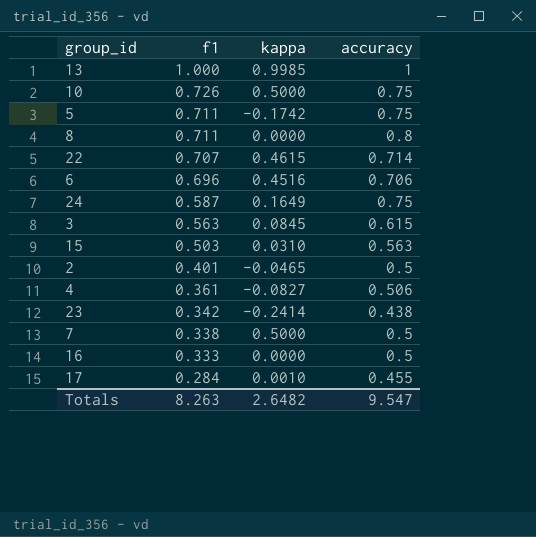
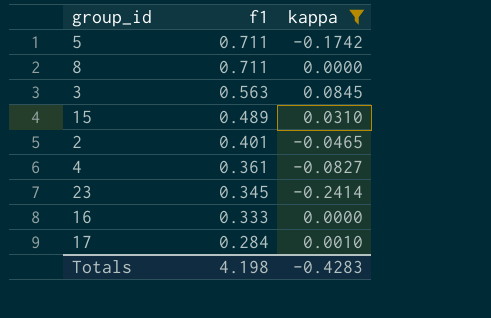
filter: none -> kappa <= 0.0845
column accuracy | position: 4 -> none
15 | f1: 0.503 -> 0.489
23 | f1: 0.342 -> 0.345
Totals | f1: 8.263 -> 4.198
Totals | kappa: 2.6482 -> -0.4283

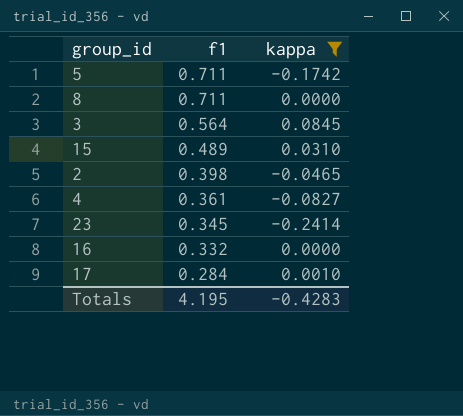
3 | f1: 0.563 -> 0.564
2 | f1: 0.401 -> 0.398
16 | f1: 0.333 -> 0.332
Totals | f1: 4.198 -> 4.195

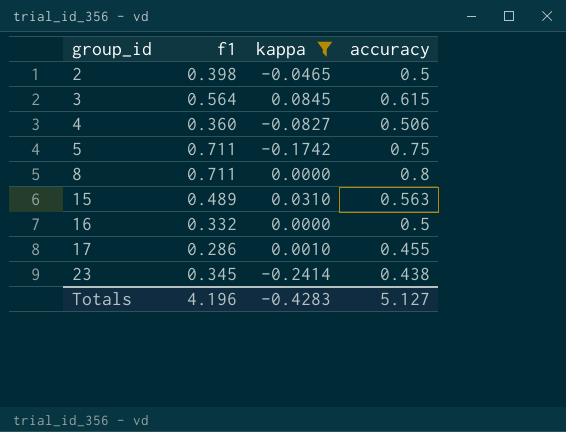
row order: f1 descending -> group_id ascending
column accuracy | position: none -> 4
4 | f1: 0.361 -> 0.360
17 | f1: 0.284 -> 0.286
Totals | f1: 4.195 -> 4.196

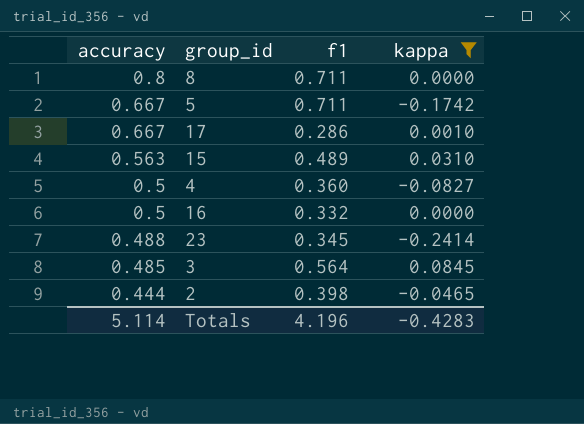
row order: group_id ascending -> accuracy descending
column accuracy | position: 4 -> 1
5 | accuracy: 0.75 -> 0.667
17 | accuracy: 0.455 -> 0.667
4 | accuracy: 0.506 -> 0.5
23 | accuracy: 0.438 -> 0.488
3 | accuracy: 0.615 -> 0.485
2 | accuracy: 0.5 -> 0.444
Totals | accuracy: 5.127 -> 5.114

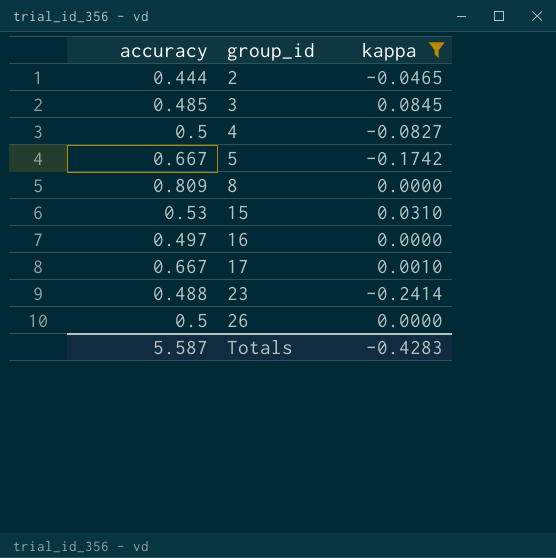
row order: accuracy descending -> group_id ascending
column f1 | position: 3 -> none
8 | accuracy: 0.8 -> 0.809
15 | accuracy: 0.563 -> 0.53
16 | accuracy: 0.5 -> 0.497
row 26: none -> 0.5 | 0.0000
Totals | accuracy: 5.114 -> 5.587

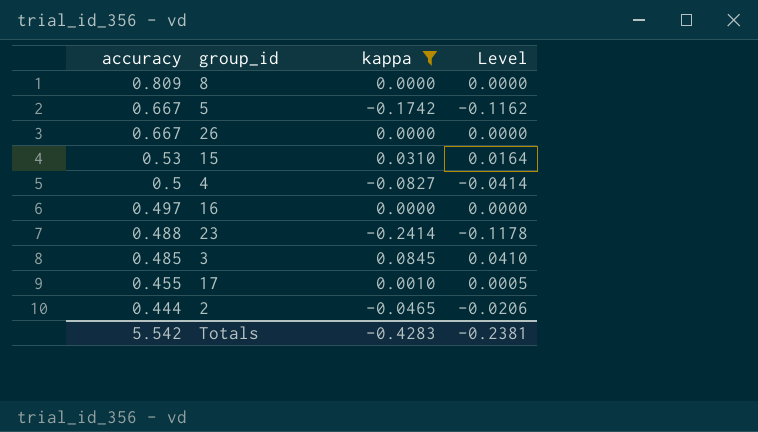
row order: group_id ascending -> accuracy descending
column Level | formula: none -> [accuracy] * [kappa]
26 | accuracy: 0.5 -> 0.667
17 | accuracy: 0.667 -> 0.455
Totals | accuracy: 5.587 -> 5.542

